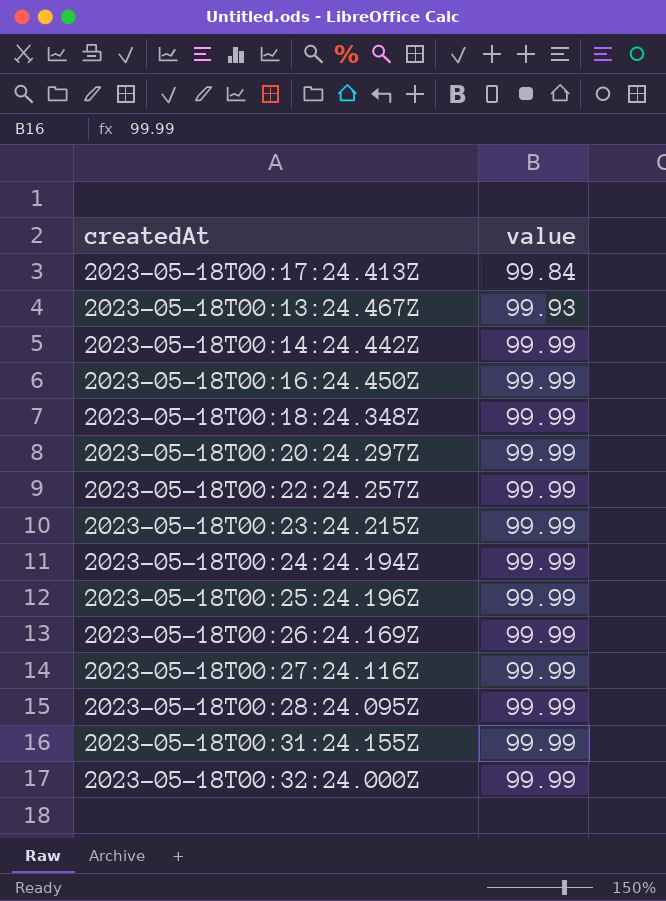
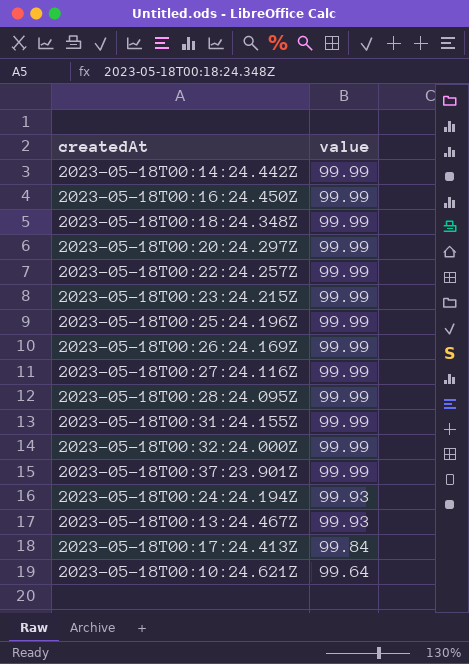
row order: value ascending -> value descending
row 2023-05-18T00:37:23.901Z: none -> 99.99
2023-05-18T00:24:24.194Z | value: 99.99 -> 99.93
row 2023-05-18T00:10:24.621Z: none -> 99.64

